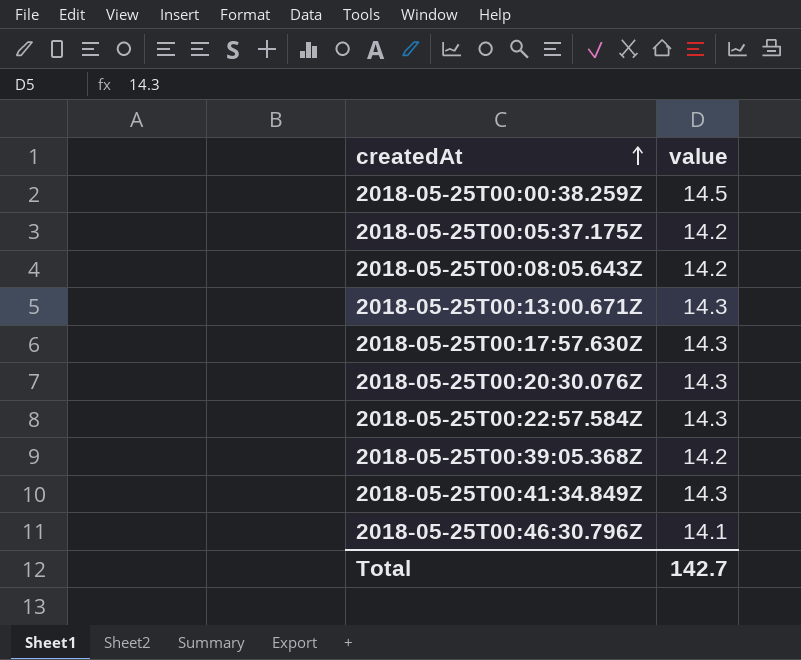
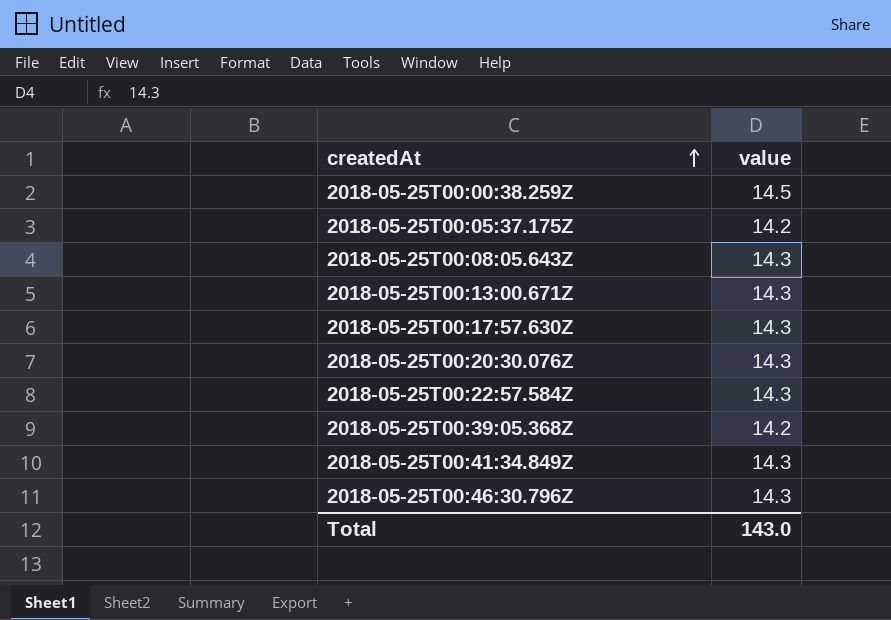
2018-05-25T00:08:05.643Z | value: 14.2 -> 14.3
2018-05-25T00:46:30.796Z | value: 14.1 -> 14.3
Total | value: 142.7 -> 143.0

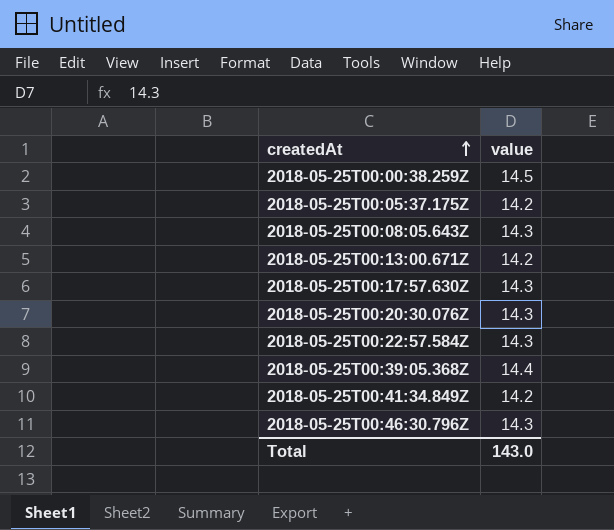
2018-05-25T00:13:00.671Z | value: 14.3 -> 14.2
2018-05-25T00:39:05.368Z | value: 14.2 -> 14.4
2018-05-25T00:41:34.849Z | value: 14.3 -> 14.2

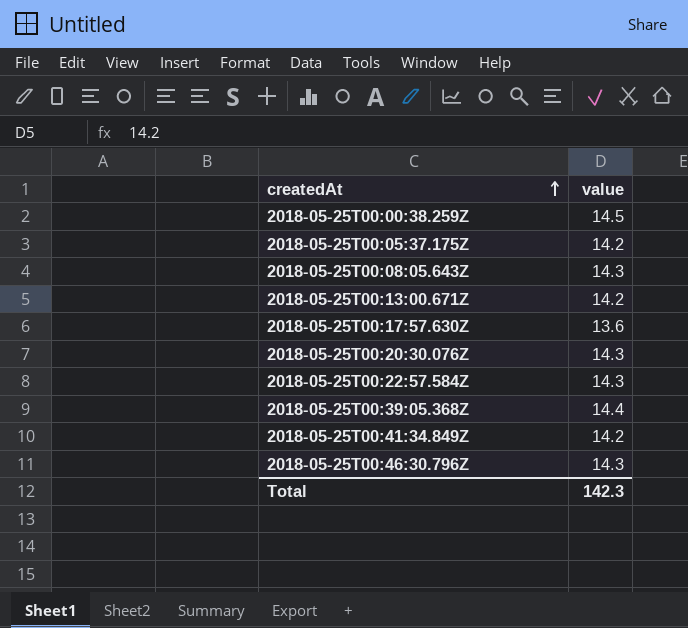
2018-05-25T00:17:57.630Z | value: 14.3 -> 13.6
Total | value: 143.0 -> 142.3

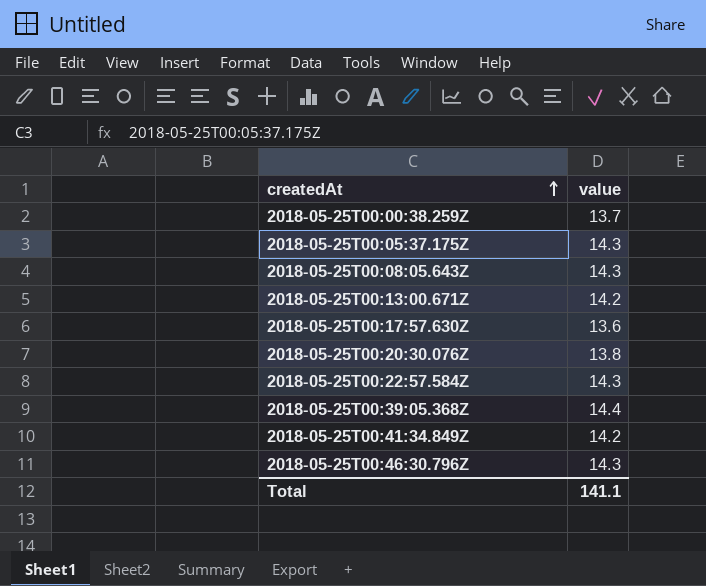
2018-05-25T00:00:38.259Z | value: 14.5 -> 13.7
2018-05-25T00:05:37.175Z | value: 14.2 -> 14.3
2018-05-25T00:20:30.076Z | value: 14.3 -> 13.8
Total | value: 142.3 -> 141.1

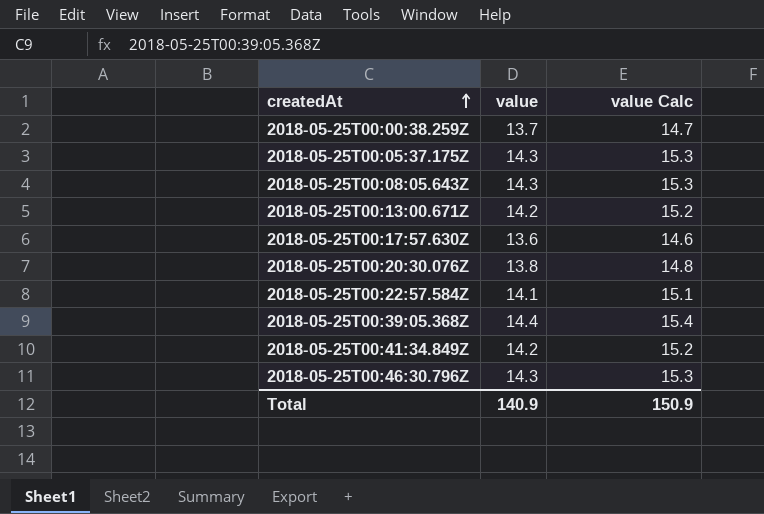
column value Calc | formula: none -> [value] + 1
2018-05-25T00:22:57.584Z | value: 14.3 -> 14.1
Total | value: 141.1 -> 140.9

